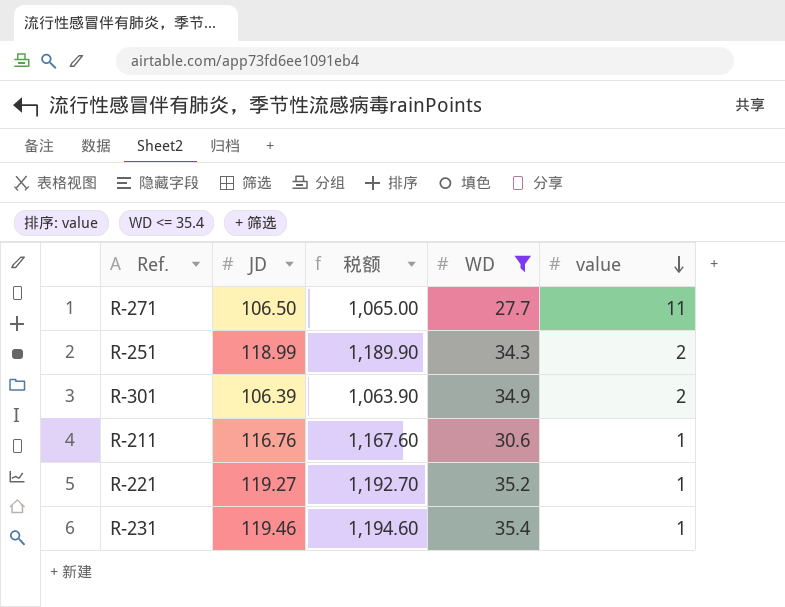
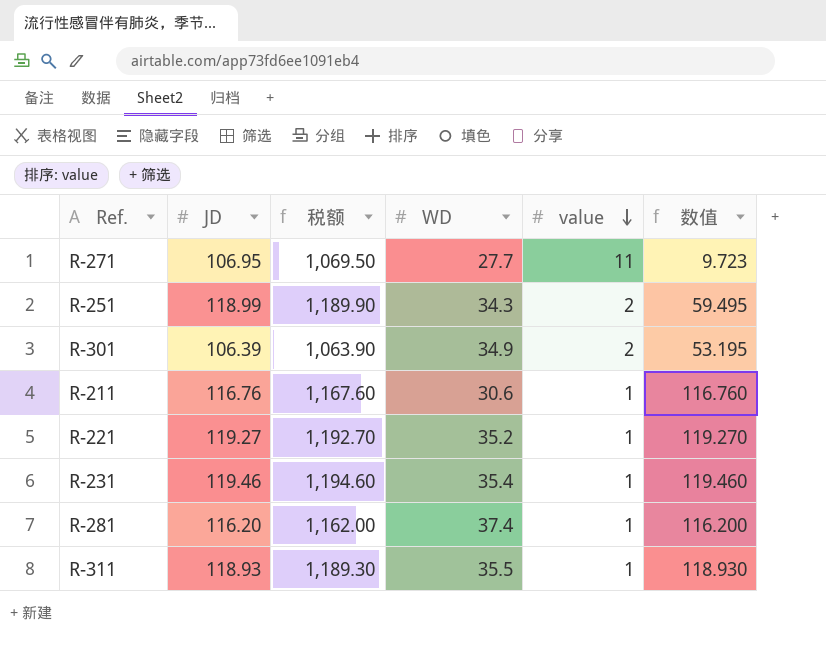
filter: WD <= 35.4 -> none
column 数值 | formula: none -> [JD] / [value]
R-271 | JD: 106.50 -> 106.95
R-271 | 税额: 1,065.00 -> 1,069.50

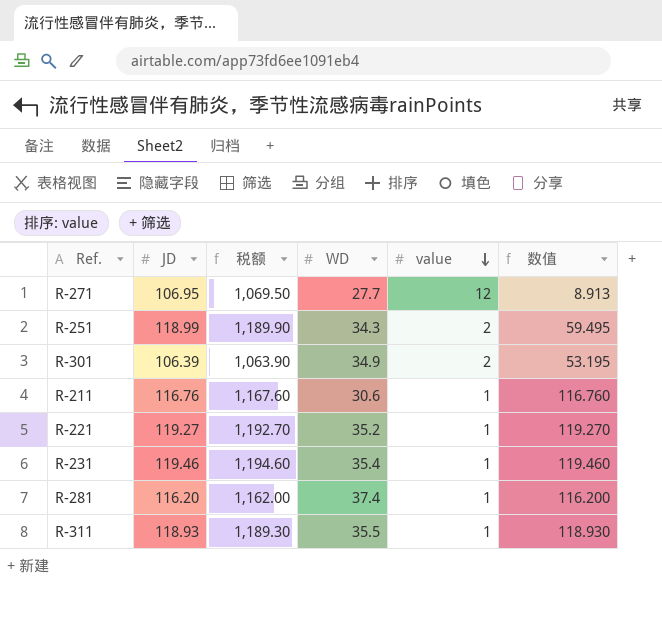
R-271 | value: 11 -> 12
R-271 | 数值: 9.723 -> 8.913

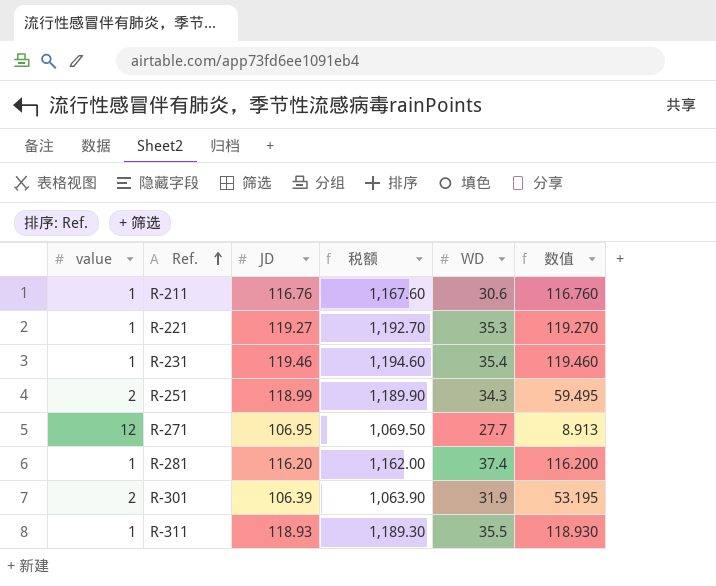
row order: value descending -> Ref. ascending
column value | position: 5 -> 1
R-221 | WD: 35.2 -> 35.3
R-301 | WD: 34.9 -> 31.9

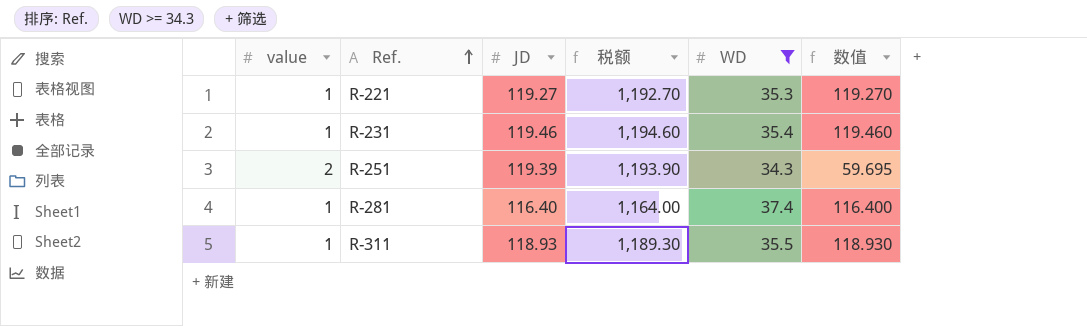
filter: none -> WD >= 34.3
R-251 | JD: 118.99 -> 119.39
R-251 | 税额: 1,189.90 -> 1,193.90
R-251 | 数值: 59.495 -> 59.695
R-281 | JD: 116.20 -> 116.40
R-281 | 税额: 1,162.00 -> 1,164.00
R-281 | 数值: 116.200 -> 116.400

